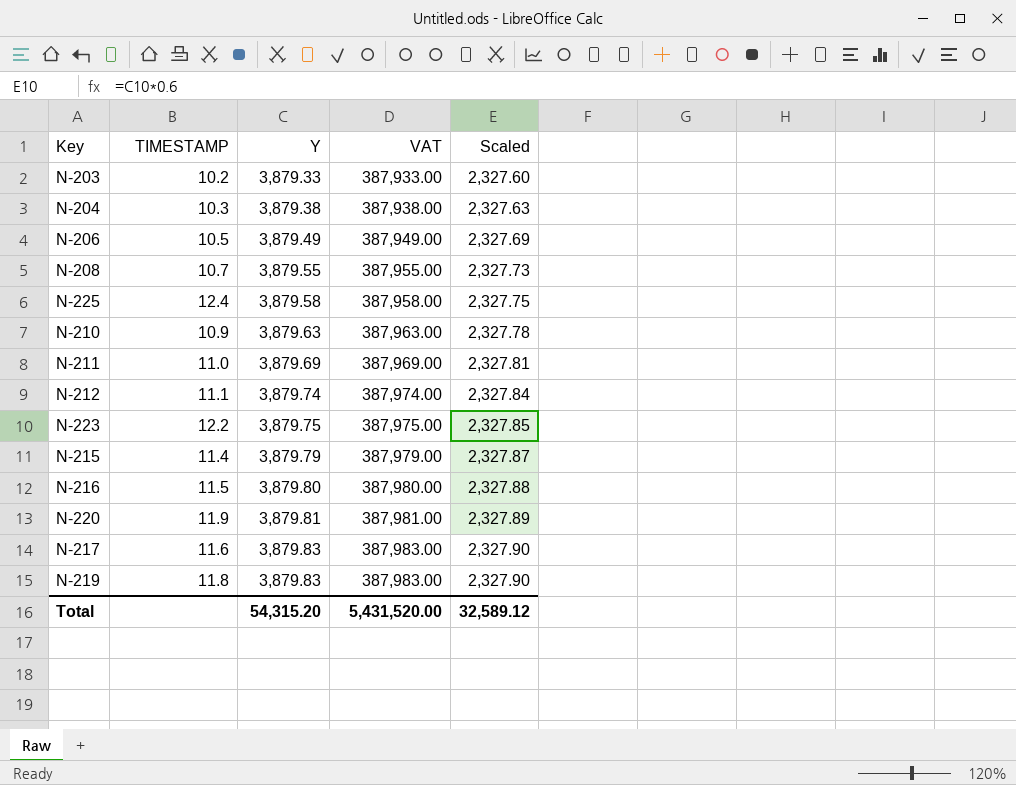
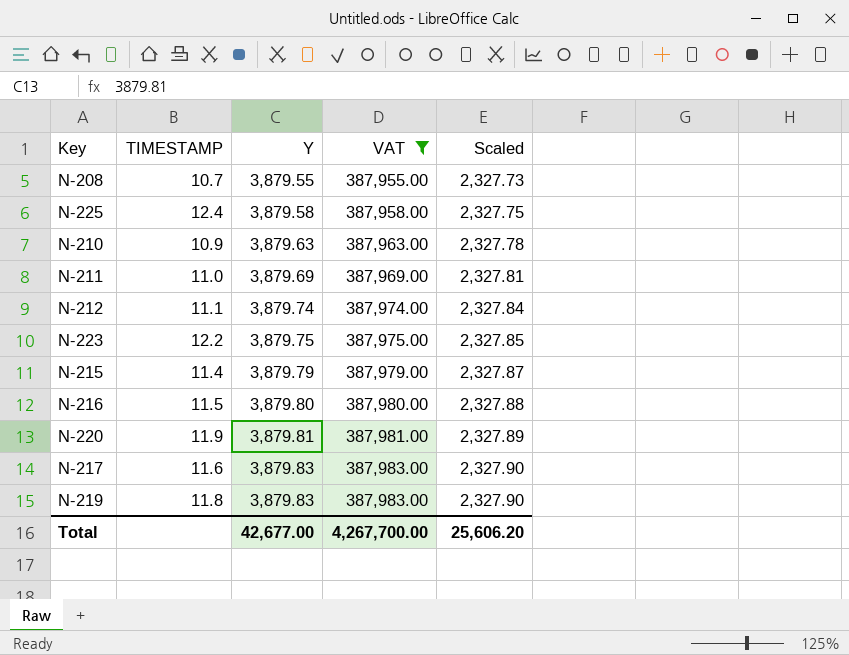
filter: none -> VAT >= 387,955.00
Total | Y: 54,315.20 -> 42,677.00
Total | VAT: 5,431,520.00 -> 4,267,700.00
Total | Scaled: 32,589.12 -> 25,606.20

